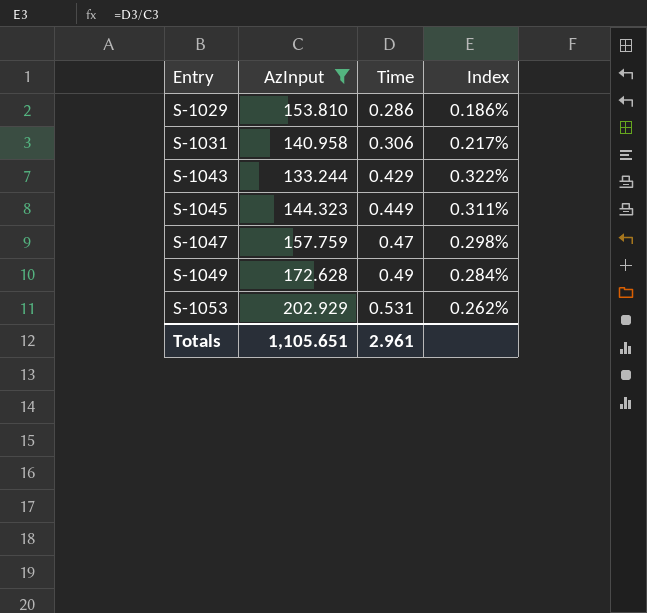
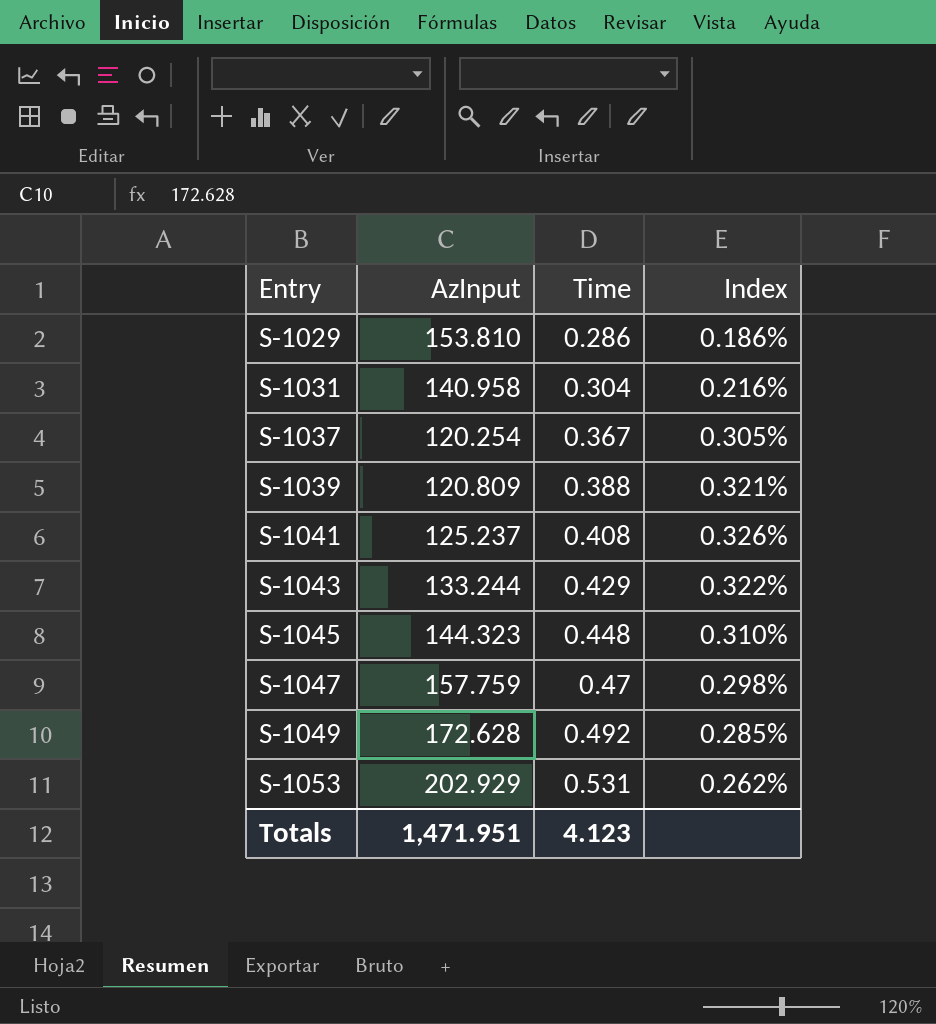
filter: AzInput >= 133.244 -> none
S-1031 | Time: 0.306 -> 0.304
S-1031 | Index: 0.217% -> 0.216%
S-1045 | Time: 0.449 -> 0.448
S-1045 | Index: 0.311% -> 0.310%
S-1049 | Time: 0.49 -> 0.492
S-1049 | Index: 0.284% -> 0.285%
Totals | AzInput: 1,105.651 -> 1,471.951
Totals | Time: 2.961 -> 4.123

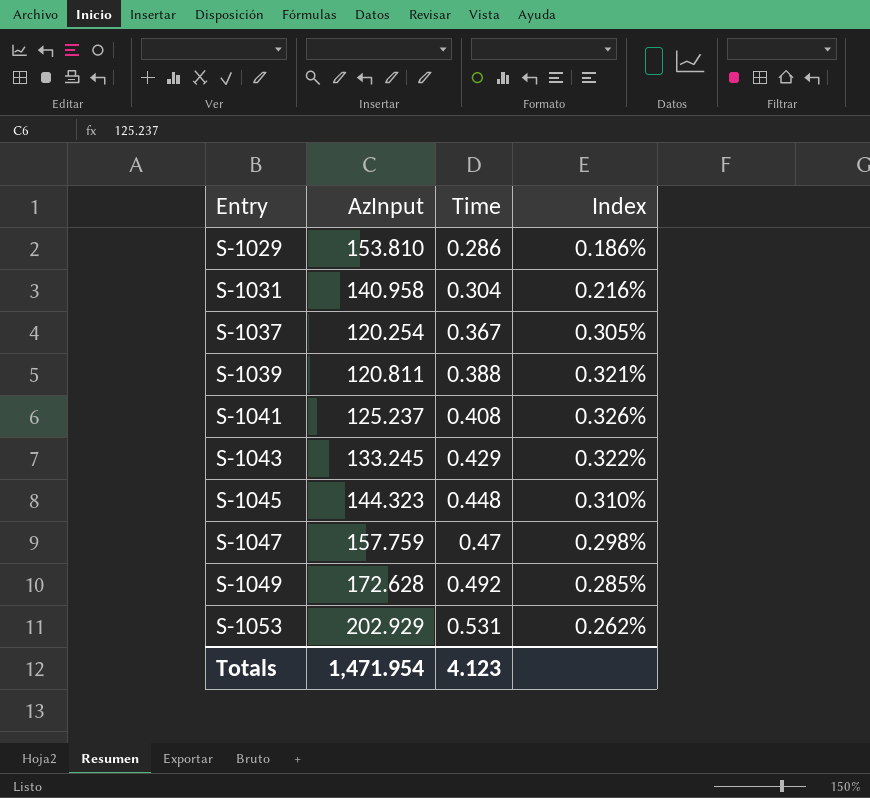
S-1039 | AzInput: 120.809 -> 120.811
S-1043 | AzInput: 133.244 -> 133.245
Totals | AzInput: 1,471.951 -> 1,471.954

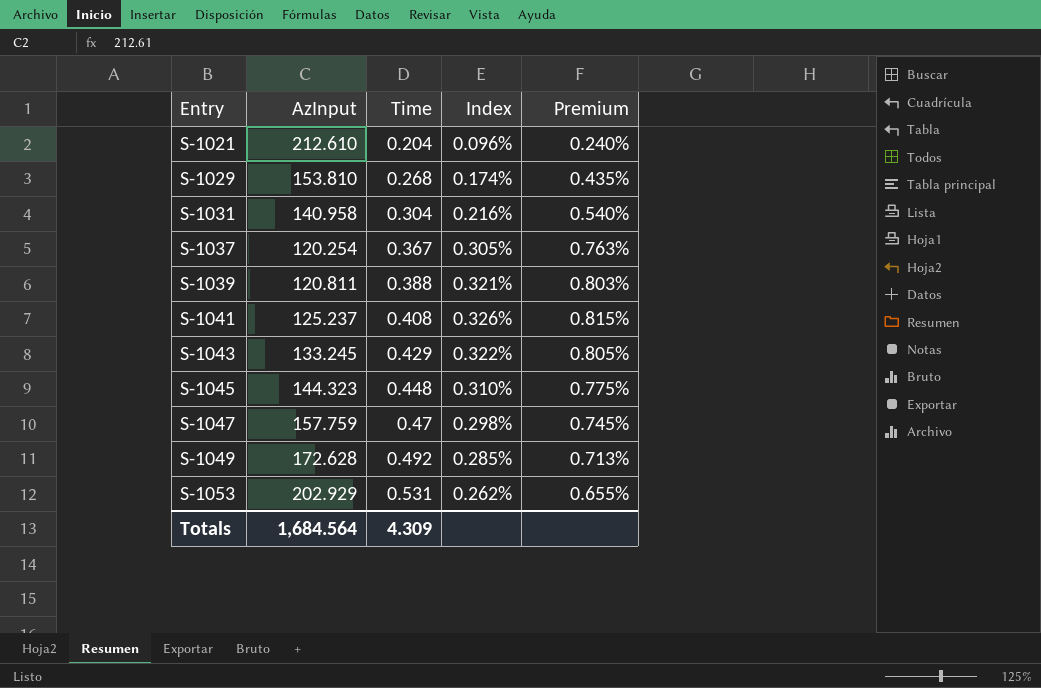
column Premium | formula: none -> [Index] * 2.5
row S-1021: none -> 212.610 | 0.204 | 0.096% | 0.240%
S-1029 | Time: 0.286 -> 0.268
S-1029 | Index: 0.186% -> 0.174%
Totals | AzInput: 1,471.954 -> 1,684.564
Totals | Time: 4.123 -> 4.309

